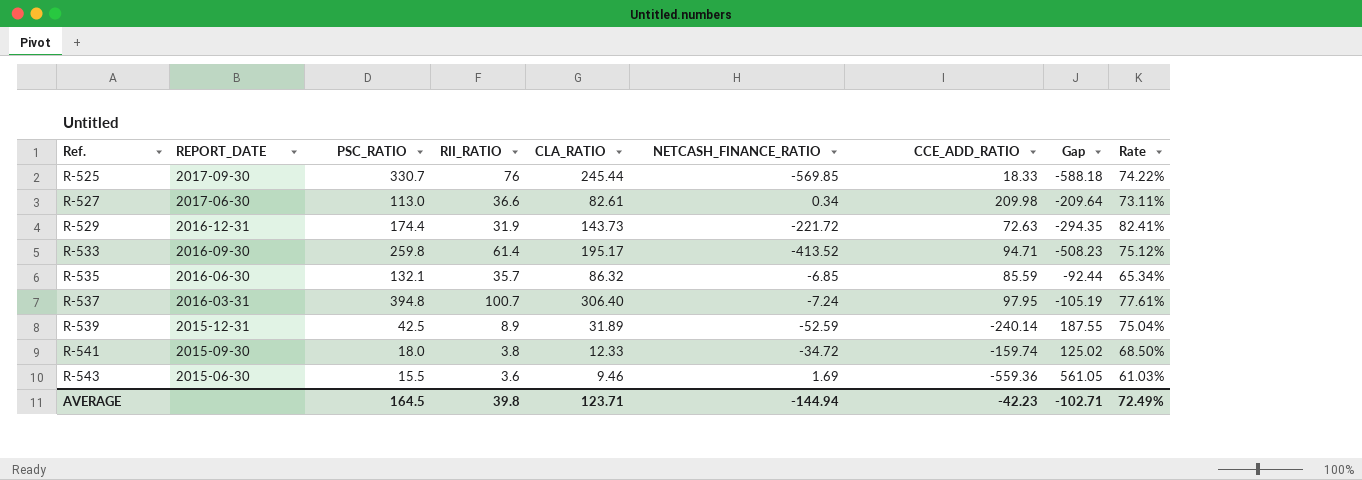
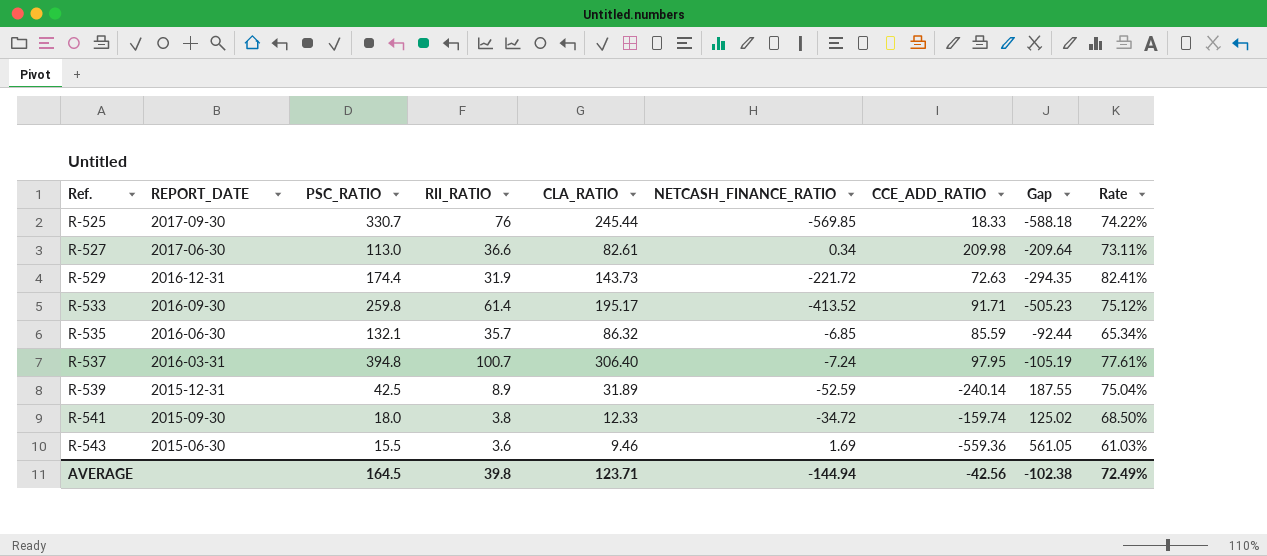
R-533 | CCE_ADD_RATIO: 94.71 -> 91.71
R-533 | Gap: -508.23 -> -505.23
AVERAGE | CCE_ADD_RATIO: -42.23 -> -42.56
AVERAGE | Gap: -102.71 -> -102.38

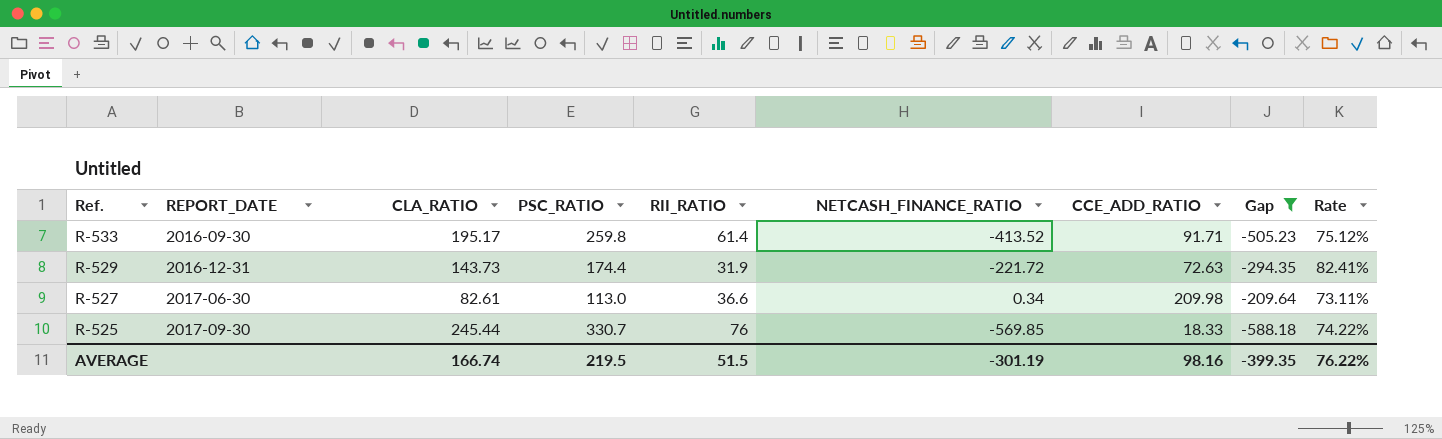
filter: none -> Gap <= -209.64
row order: Ref. ascending -> Ref. descending
column CLA_RATIO | position: 5 -> 3
AVERAGE | CLA_RATIO: 123.71 -> 166.74
AVERAGE | PSC_RATIO: 164.5 -> 219.5
AVERAGE | RII_RATIO: 39.8 -> 51.5
AVERAGE | NETCASH_FINANCE_RATIO: -144.94 -> -301.19
AVERAGE | CCE_ADD_RATIO: -42.56 -> 98.16
AVERAGE | Gap: -102.38 -> -399.35
AVERAGE | Rate: 72.49% -> 76.22%

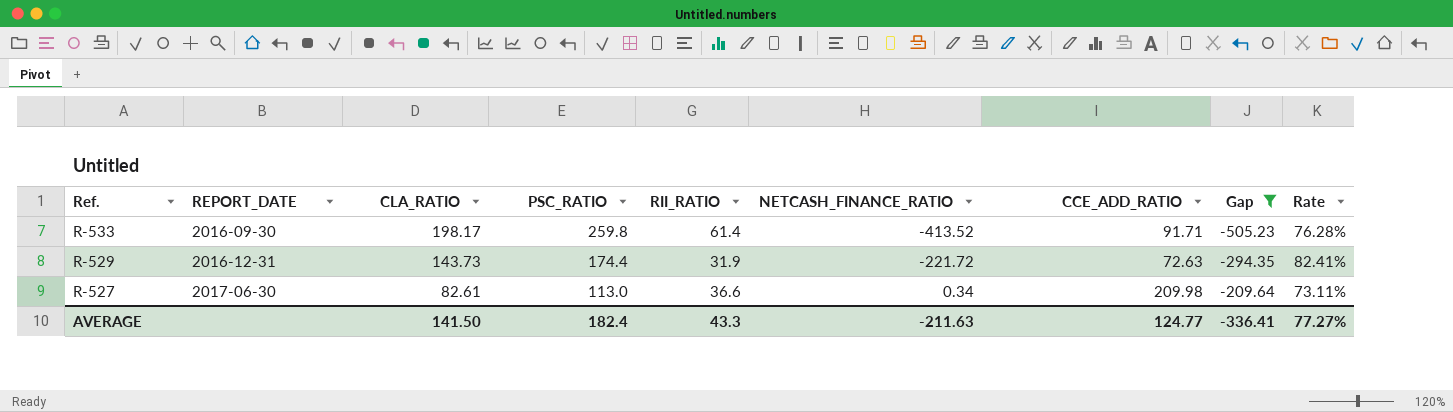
row R-525: 2017-09-30 | 245.44 | 330.7 | 76 | -569.85 | 18.33 | -588.18 | 74.22% -> none
R-533 | CLA_RATIO: 195.17 -> 198.17
R-533 | Rate: 75.12% -> 76.28%
AVERAGE | CLA_RATIO: 166.74 -> 141.50
AVERAGE | PSC_RATIO: 219.5 -> 182.4
AVERAGE | RII_RATIO: 51.5 -> 43.3
AVERAGE | NETCASH_FINANCE_RATIO: -301.19 -> -211.63
AVERAGE | CCE_ADD_RATIO: 98.16 -> 124.77
AVERAGE | Gap: -399.35 -> -336.41
AVERAGE | Rate: 76.22% -> 77.27%

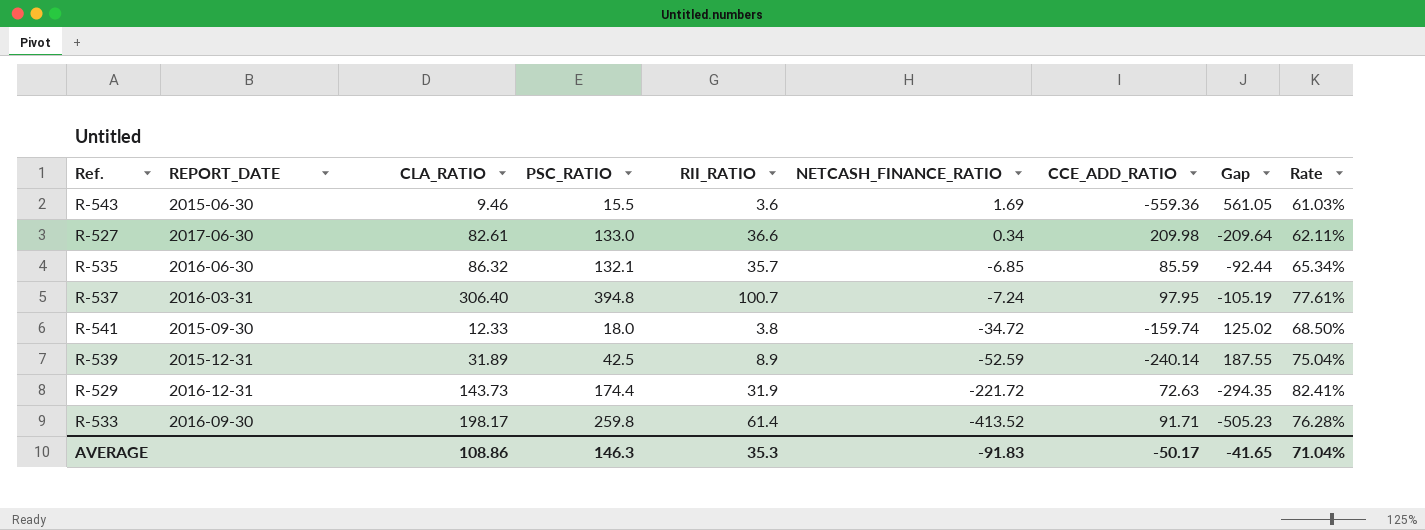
filter: Gap <= -209.64 -> none
row order: Ref. descending -> NETCASH_FINANCE_RATIO descending
R-527 | PSC_RATIO: 113.0 -> 133.0
R-527 | Rate: 73.11% -> 62.11%
AVERAGE | CLA_RATIO: 141.50 -> 108.86
AVERAGE | PSC_RATIO: 182.4 -> 146.3
AVERAGE | RII_RATIO: 43.3 -> 35.3
AVERAGE | NETCASH_FINANCE_RATIO: -211.63 -> -91.83
AVERAGE | CCE_ADD_RATIO: 124.77 -> -50.17
AVERAGE | Gap: -336.41 -> -41.65
AVERAGE | Rate: 77.27% -> 71.04%

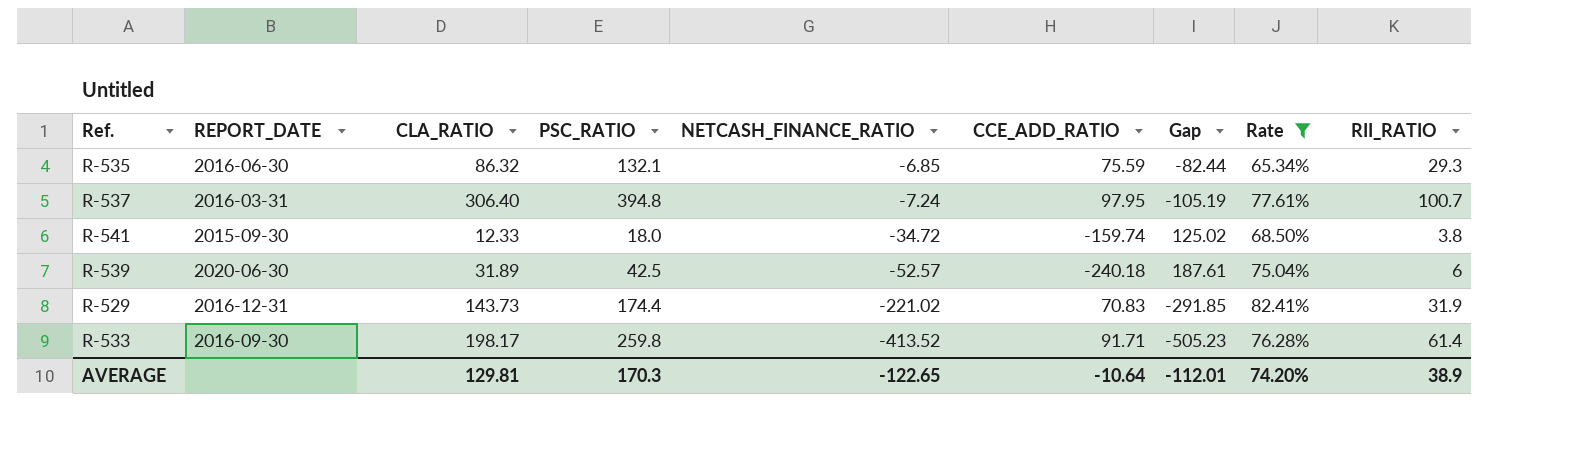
filter: none -> Rate >= 65.34%
column RII_RATIO | position: 5 -> 9
R-535 | CCE_ADD_RATIO: 85.59 -> 75.59
R-535 | Gap: -92.44 -> -82.44
R-535 | RII_RATIO: 35.7 -> 29.3
R-539 | REPORT_DATE: 2015-12-31 -> 2020-06-30
R-539 | NETCASH_FINANCE_RATIO: -52.59 -> -52.57
R-539 | CCE_ADD_RATIO: -240.14 -> -240.18
R-539 | Gap: 187.55 -> 187.61
R-539 | RII_RATIO: 8.9 -> 6
R-529 | NETCASH_FINANCE_RATIO: -221.72 -> -221.02
R-529 | CCE_ADD_RATIO: 72.63 -> 70.83
R-529 | Gap: -294.35 -> -291.85
AVERAGE | CLA_RATIO: 108.86 -> 129.81
AVERAGE | PSC_RATIO: 146.3 -> 170.3
AVERAGE | NETCASH_FINANCE_RATIO: -91.83 -> -122.65
AVERAGE | CCE_ADD_RATIO: -50.17 -> -10.64
AVERAGE | Gap: -41.65 -> -112.01
AVERAGE | Rate: 71.04% -> 74.20%
AVERAGE | RII_RATIO: 35.3 -> 38.9

